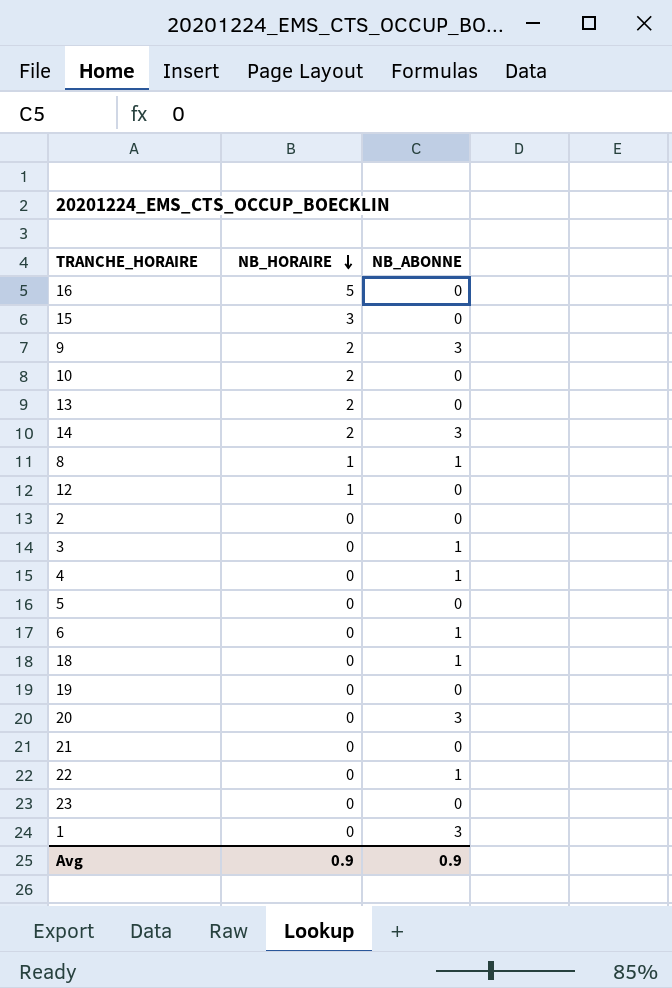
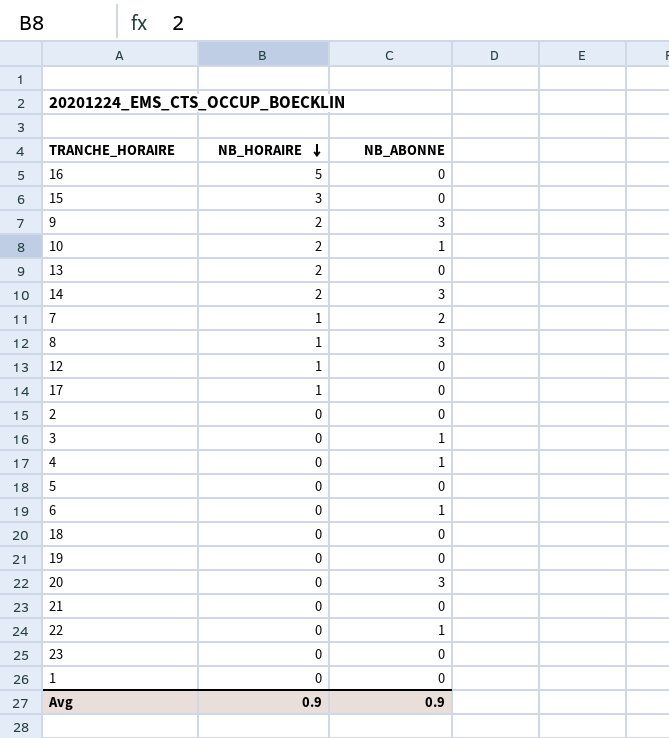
10 | NB_ABONNE: 0 -> 1
row 7: none -> 1 | 2
8 | NB_ABONNE: 1 -> 3
row 17: none -> 1 | 0
18 | NB_ABONNE: 1 -> 0
1 | NB_ABONNE: 3 -> 0

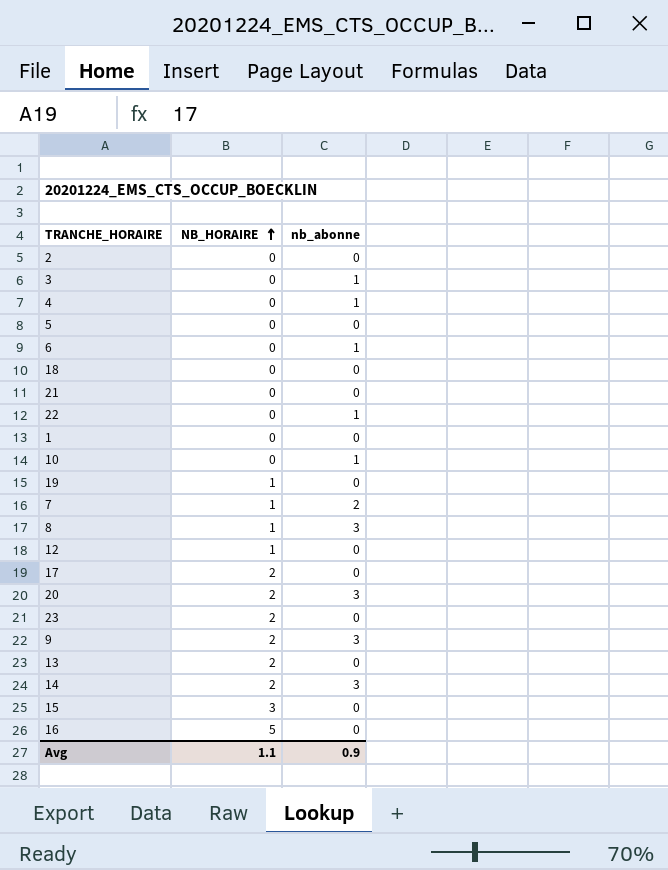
row order: NB_HORAIRE descending -> NB_HORAIRE ascending
column name: NB_ABONNE -> nb_abonne
10 | NB_HORAIRE: 2 -> 0
19 | NB_HORAIRE: 0 -> 1
17 | NB_HORAIRE: 1 -> 2
20 | NB_HORAIRE: 0 -> 2
23 | NB_HORAIRE: 0 -> 2
Avg | NB_HORAIRE: 0.9 -> 1.1

